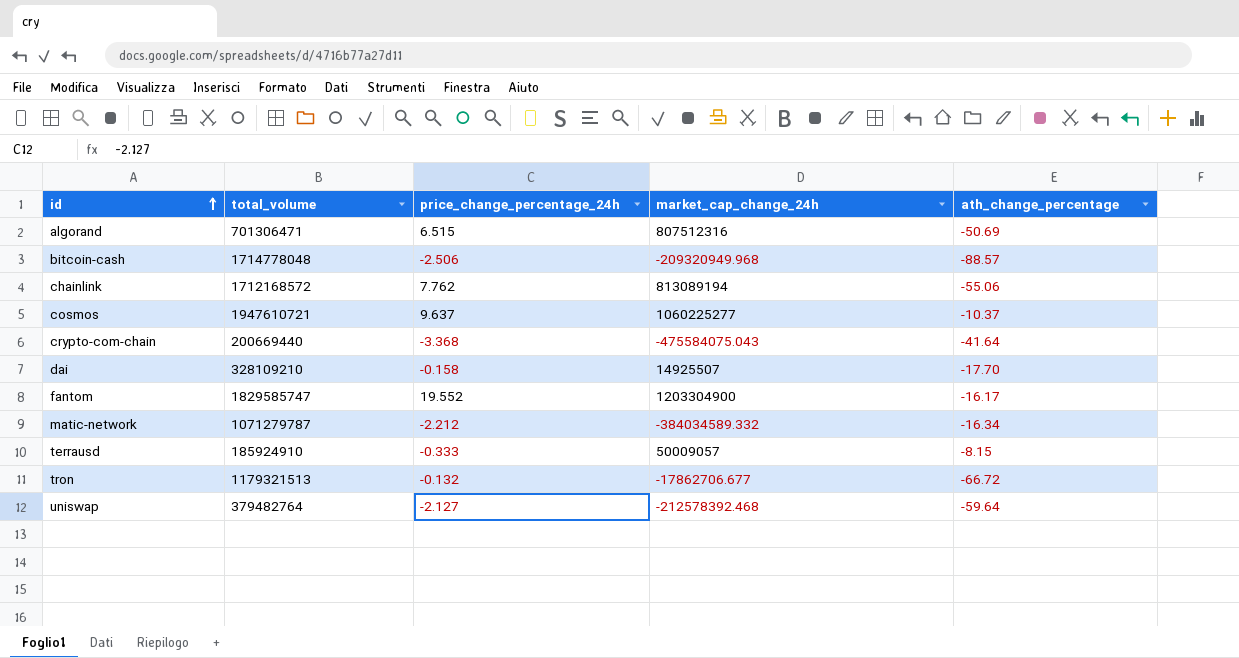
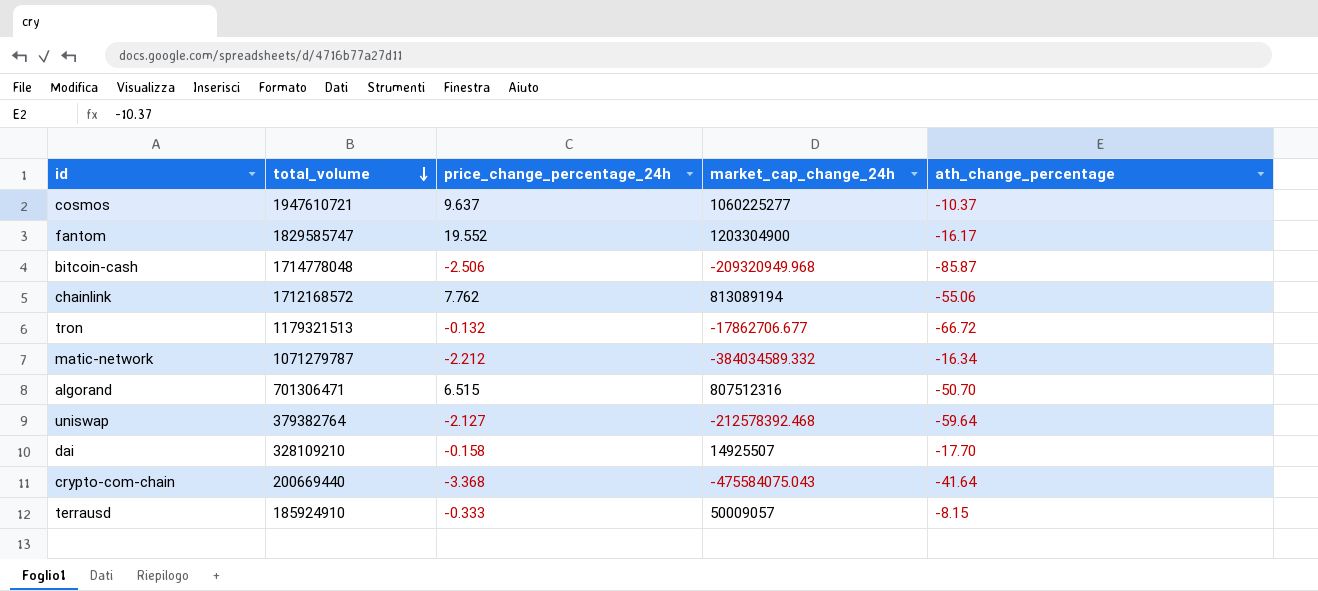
row order: id ascending -> total_volume descending
bitcoin-cash | ath_change_percentage: -88.57 -> -85.87
algorand | ath_change_percentage: -50.69 -> -50.70
uniswap | total_volume: 379482764 -> 379382764

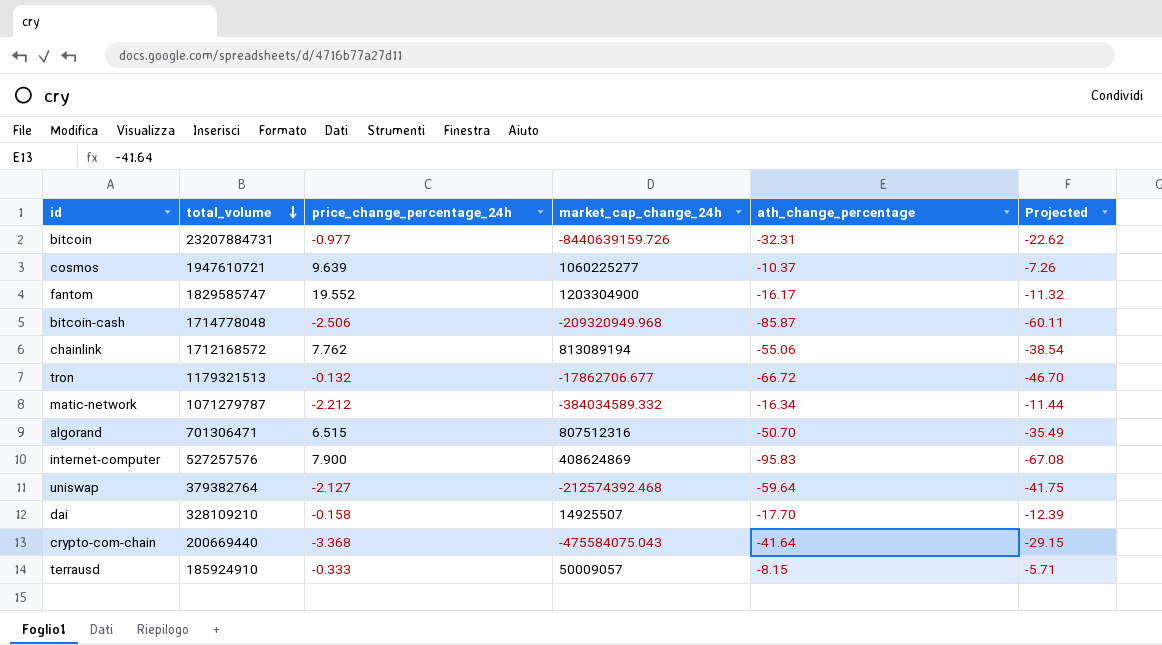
column Projected | formula: none -> [ath_change_percentage] * 0.7
row bitcoin: none -> 23207884731 | -0.977 | -8440639159.726 | -32.31 | -22.62
cosmos | price_change_percentage_24h: 9.637 -> 9.639
row internet-computer: none -> 527257576 | 7.900 | 408624869 | -95.83 | -67.08
uniswap | market_cap_change_24h: -212578392.468 -> -212574392.468

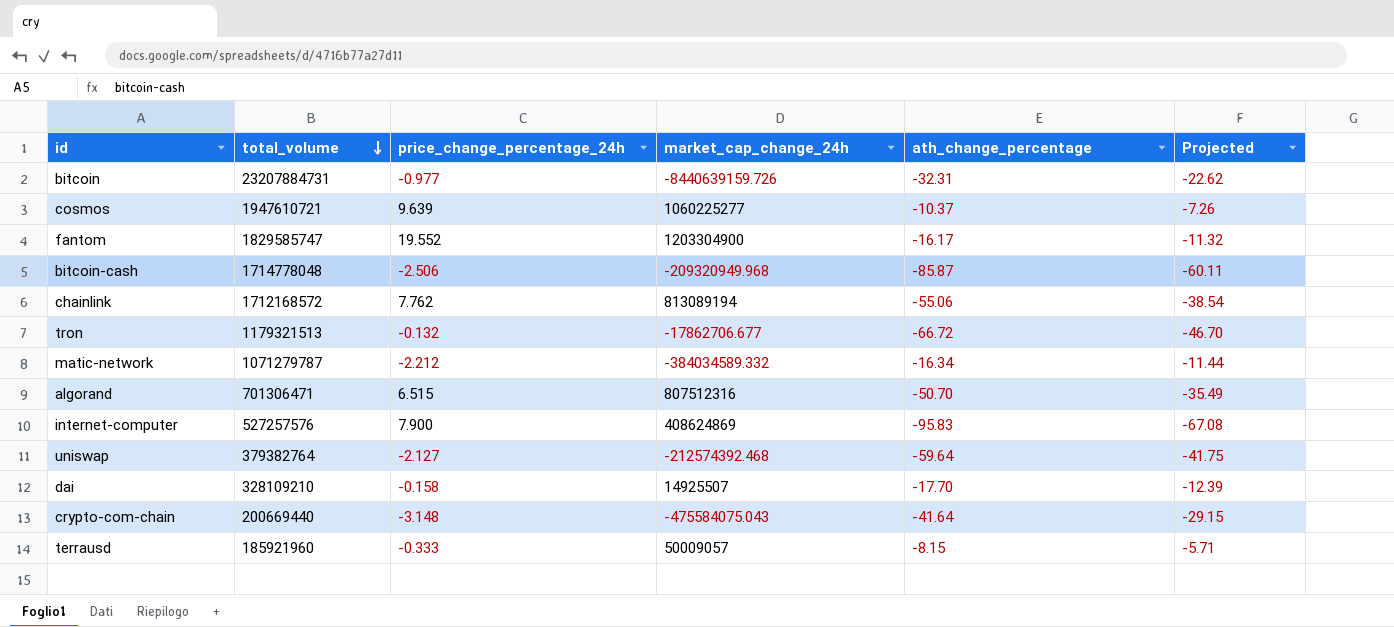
crypto-com-chain | price_change_percentage_24h: -3.368 -> -3.148
terrausd | total_volume: 185924910 -> 185921960

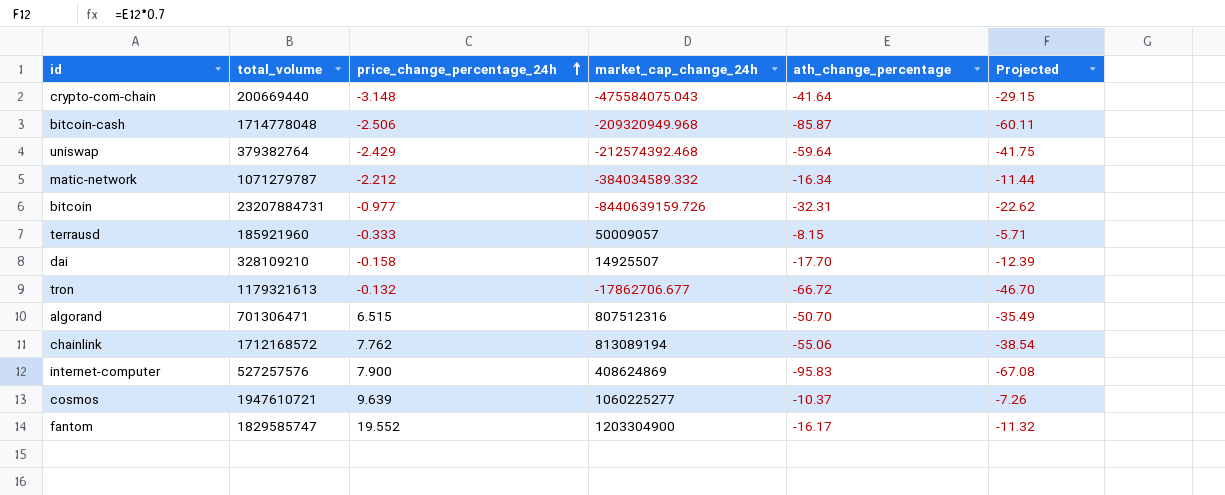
row order: total_volume descending -> price_change_percentage_24h ascending
uniswap | price_change_percentage_24h: -2.127 -> -2.429
tron | total_volume: 1179321513 -> 1179321613

